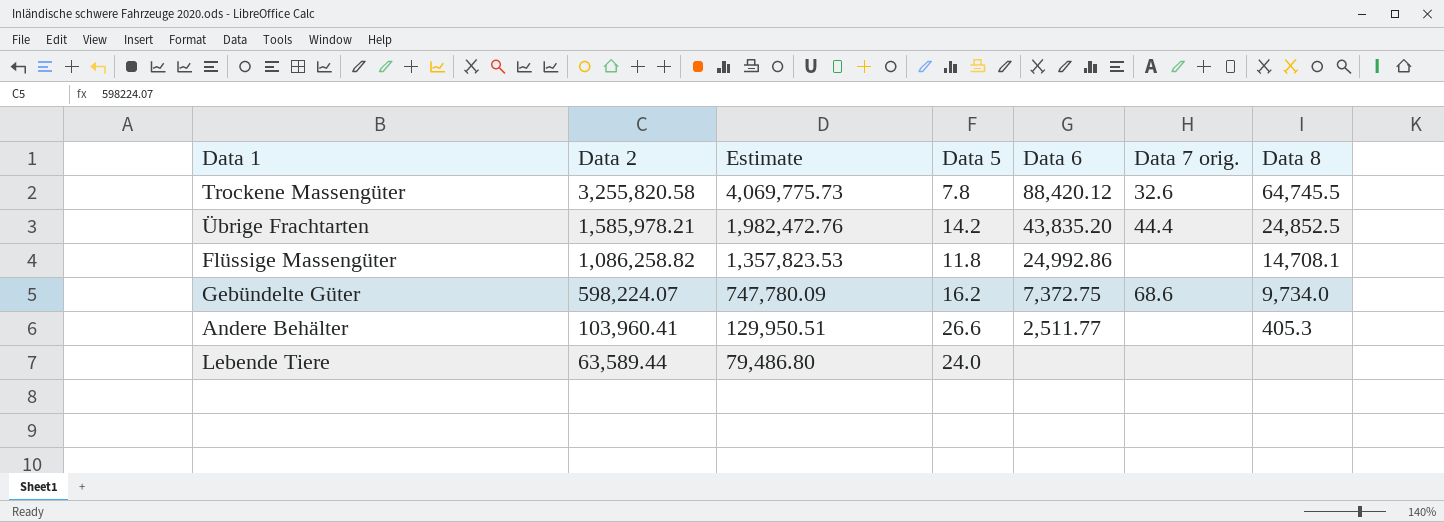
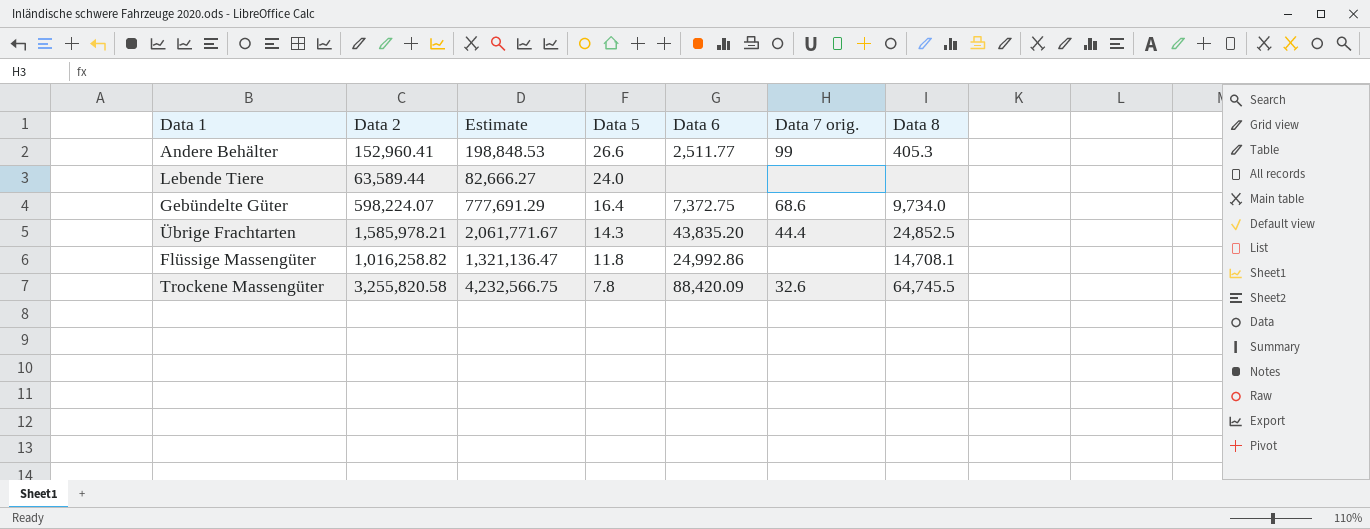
row order: Data 2 descending -> Data 5 descending
column Estimate | formula: [Data 2] * 1.25 -> [Data 2] * 1.3
Andere Behälter | Data 2: 103,960.41 -> 152,960.41
Andere Behälter | Data 7 orig.: none -> 99
Gebündelte Güter | Data 5: 16.2 -> 16.4
Übrige Frachtarten | Data 5: 14.2 -> 14.3
Flüssige Massengüter | Data 2: 1,086,258.82 -> 1,016,258.82
Trockene Massengüter | Data 6: 88,420.12 -> 88,420.09

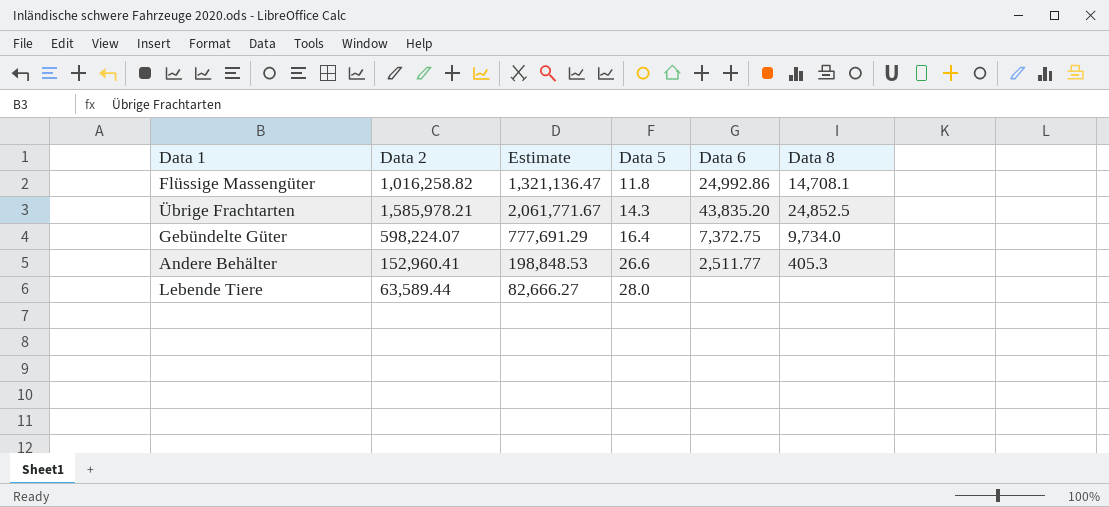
row order: Data 5 descending -> Data 5 ascending
column Data 7 orig. | position: 6 -> none
row Trockene Massengüter: 3,255,820.58 | 4,232,566.75 | 7.8 | 88,420.09 | 32.6 | 64,745.5 -> none
Lebende Tiere | Data 5: 24.0 -> 28.0

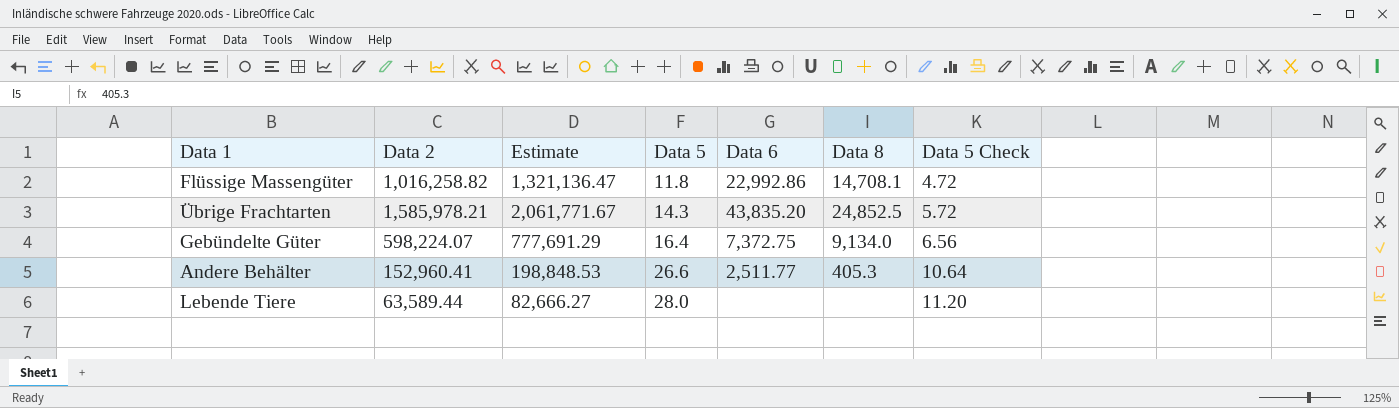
column Data 5 Check | formula: none -> [Data 5] * 0.4
Flüssige Massengüter | Data 6: 24,992.86 -> 22,992.86
Gebündelte Güter | Data 8: 9,734.0 -> 9,134.0

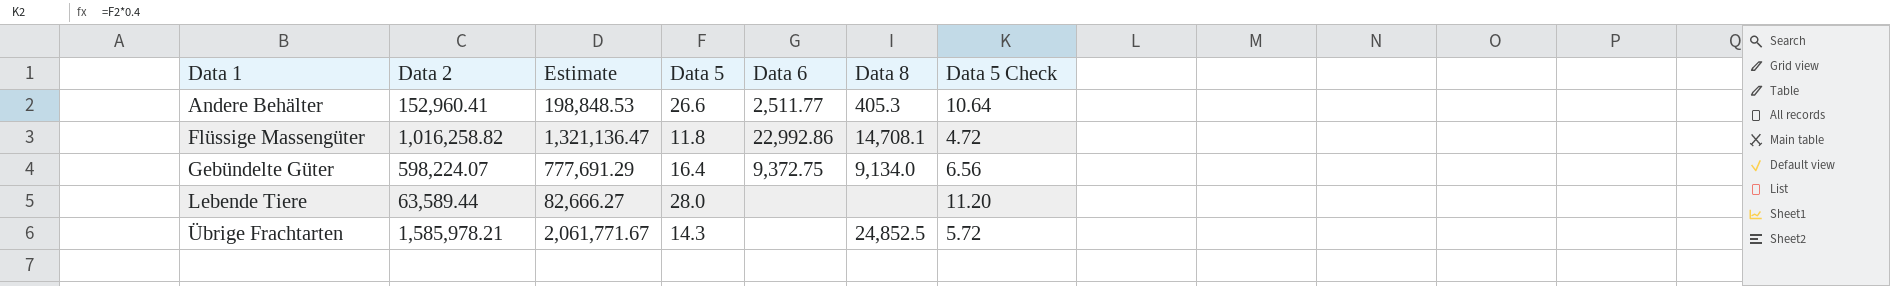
row order: Data 5 ascending -> Data 1 ascending
Gebündelte Güter | Data 6: 7,372.75 -> 9,372.75
Übrige Frachtarten | Data 6: 43,835.20 -> none

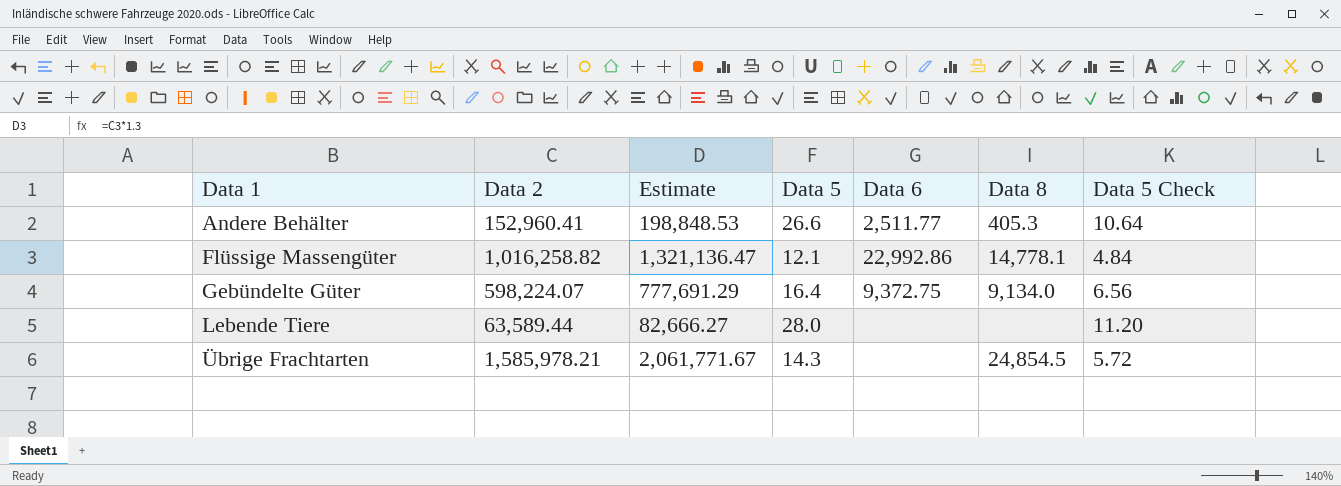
Flüssige Massengüter | Data 5: 11.8 -> 12.1
Flüssige Massengüter | Data 8: 14,708.1 -> 14,778.1
Flüssige Massengüter | Data 5 Check: 4.72 -> 4.84
Übrige Frachtarten | Data 8: 24,852.5 -> 24,854.5

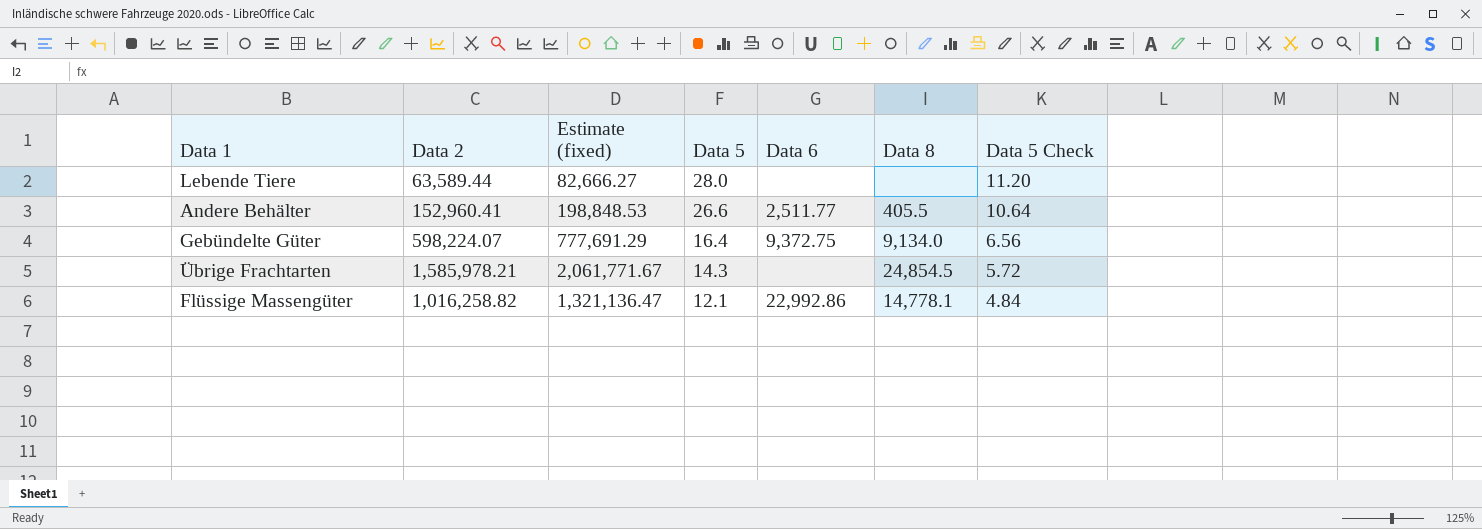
row order: Data 1 ascending -> Data 5 descending
column name: Estimate -> Estimate (fixed)
Andere Behälter | Data 8: 405.3 -> 405.5

